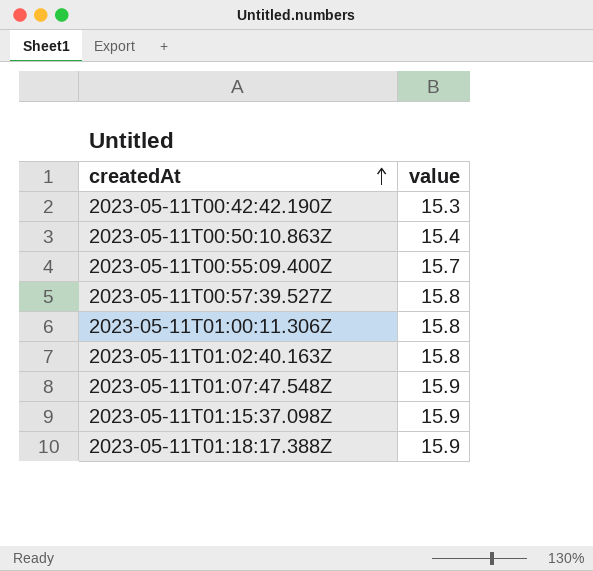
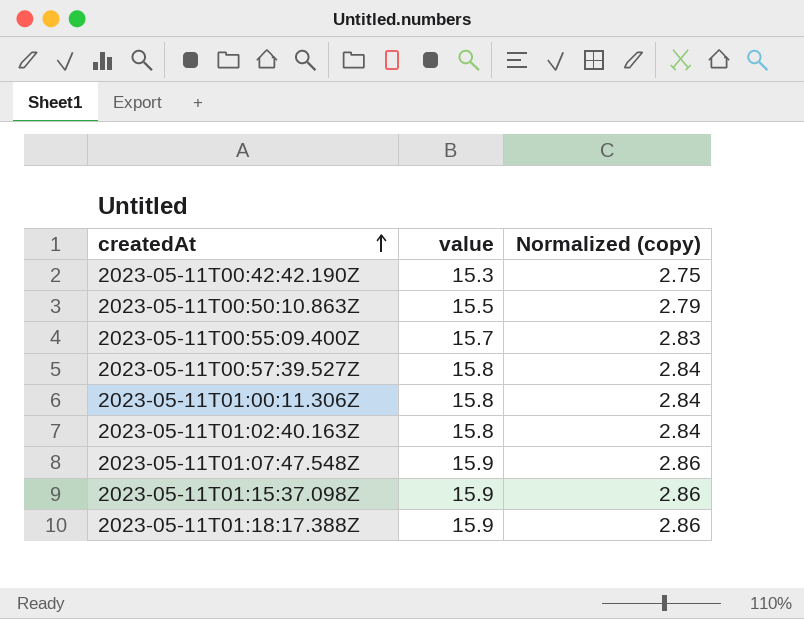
column Normalized (copy) | formula: none -> [value] * 0.18
2023-05-11T00:50:10.863Z | value: 15.4 -> 15.5

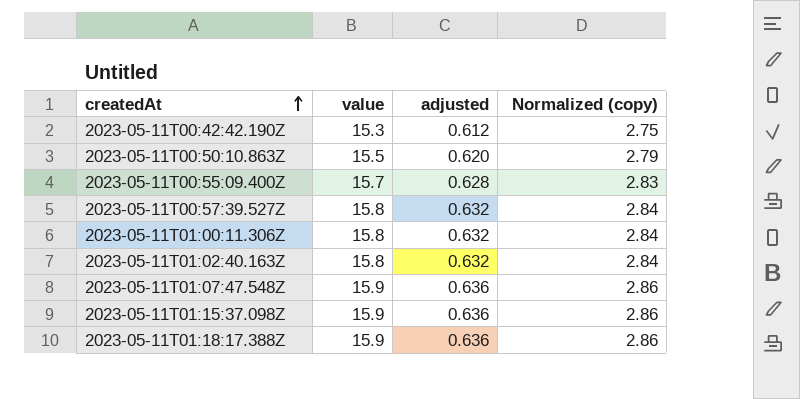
column adjusted | formula: none -> [value] * 0.04

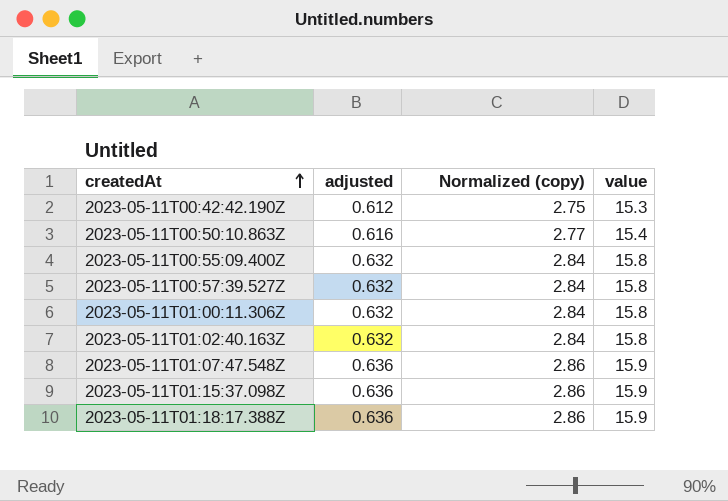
column value | position: 2 -> 4
2023-05-11T00:50:10.863Z | adjusted: 0.620 -> 0.616
2023-05-11T00:50:10.863Z | Normalized (copy): 2.79 -> 2.77
2023-05-11T00:50:10.863Z | value: 15.5 -> 15.4
2023-05-11T00:55:09.400Z | adjusted: 0.628 -> 0.632
2023-05-11T00:55:09.400Z | Normalized (copy): 2.83 -> 2.84
2023-05-11T00:55:09.400Z | value: 15.7 -> 15.8

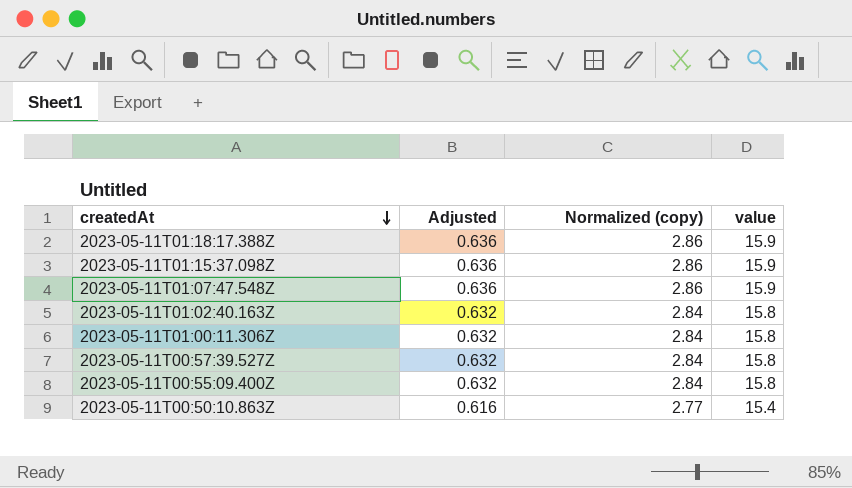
row order: createdAt ascending -> createdAt descending
column name: adjusted -> Adjusted
row 2023-05-11T00:42:42.190Z: 0.612 | 2.75 | 15.3 -> none

